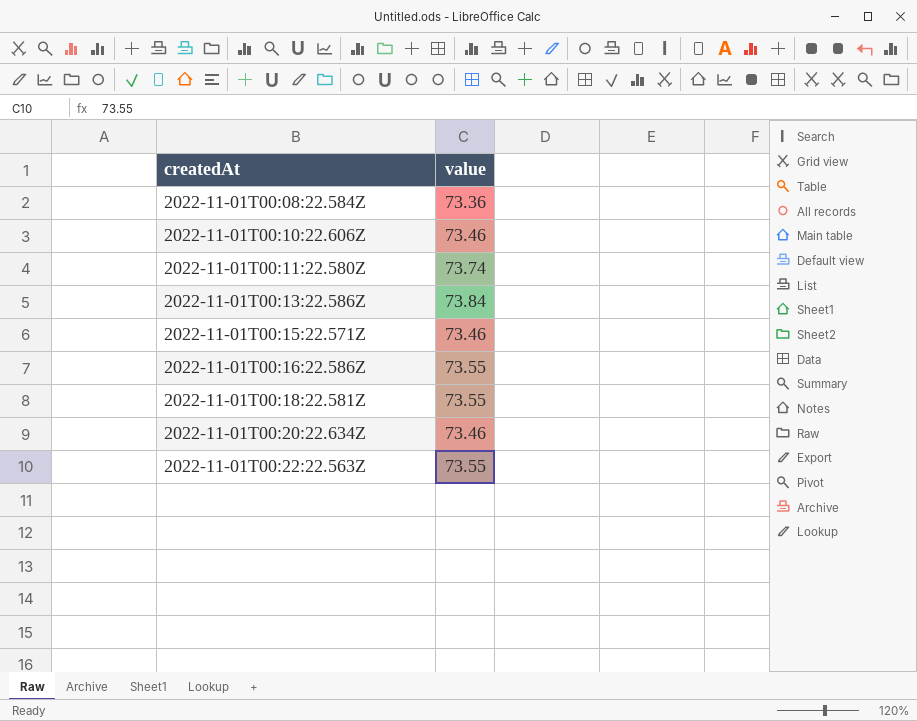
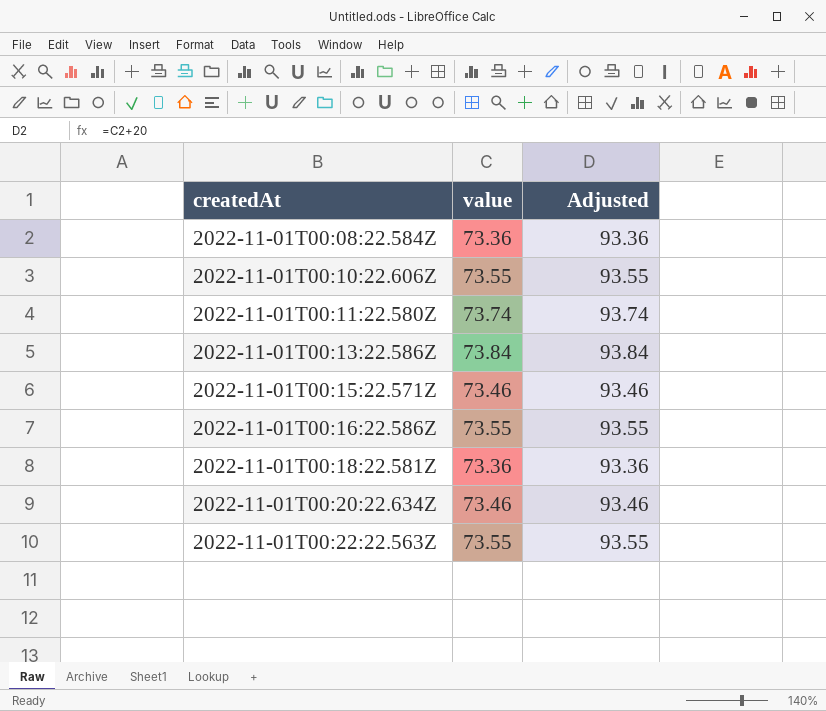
column Adjusted | formula: none -> [value] + 20
2022-11-01T00:10:22.606Z | value: 73.46 -> 73.55
2022-11-01T00:18:22.581Z | value: 73.55 -> 73.36

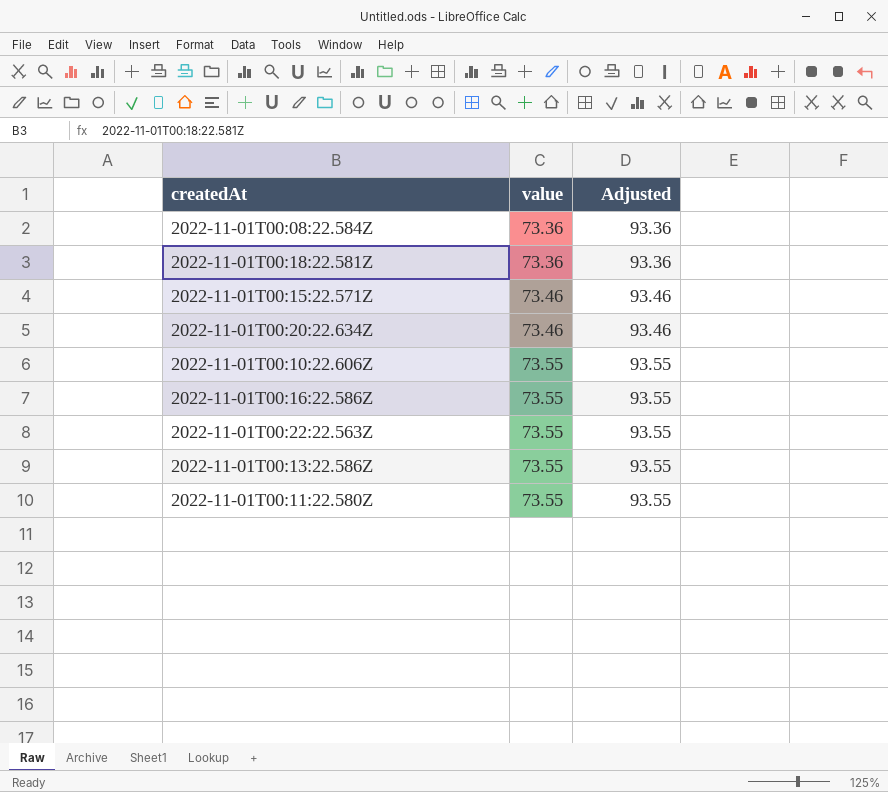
row order: createdAt ascending -> value ascending
2022-11-01T00:13:22.586Z | value: 73.84 -> 73.55
2022-11-01T00:13:22.586Z | Adjusted: 93.84 -> 93.55
2022-11-01T00:11:22.580Z | value: 73.74 -> 73.55
2022-11-01T00:11:22.580Z | Adjusted: 93.74 -> 93.55

